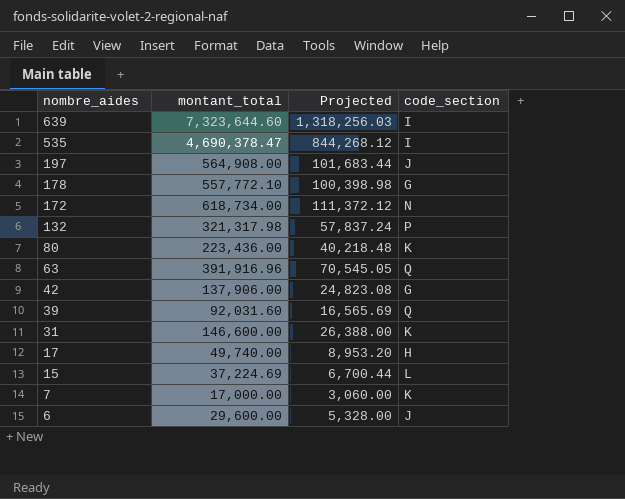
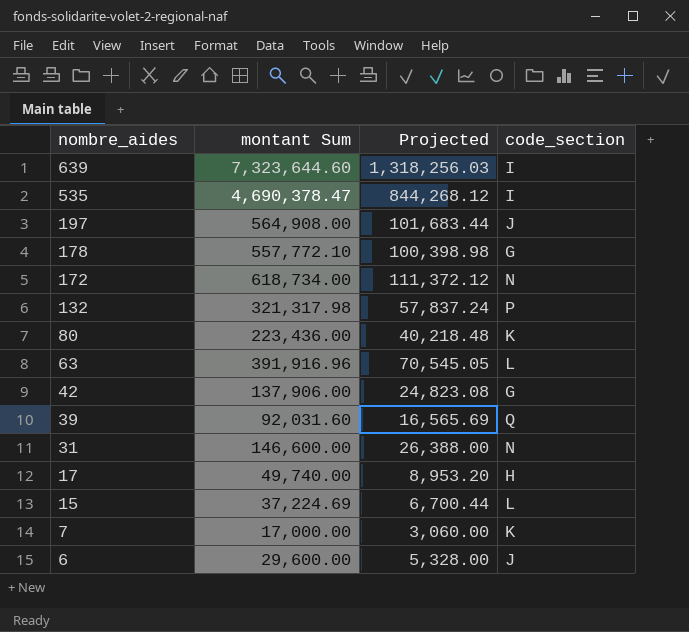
column name: montant_total -> montant Sum
63 | code_section: Q -> L
31 | code_section: K -> N

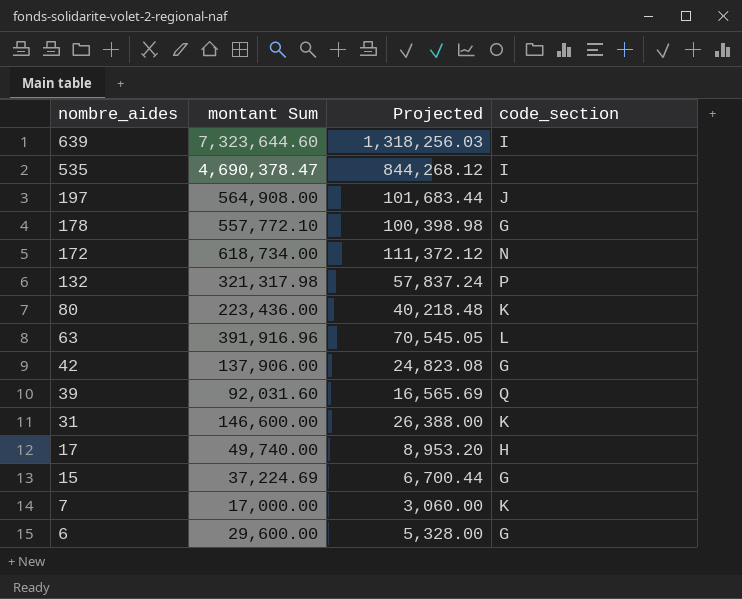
31 | code_section: N -> K
15 | code_section: L -> G
6 | code_section: J -> G

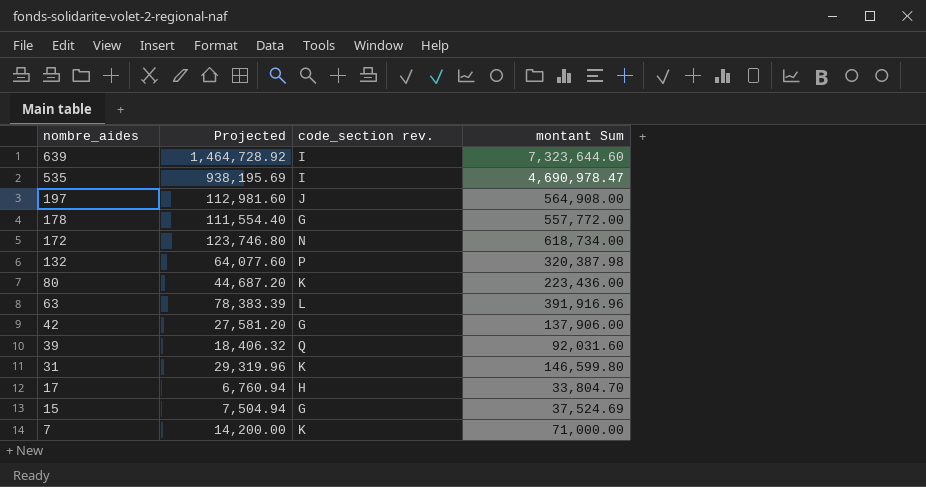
column Projected | formula: [montant Sum] * 0.18 -> [montant Sum] * 0.2
column name: code_section -> code_section rev.
column montant Sum | position: 2 -> 4
row 6: 29,600.00 | 5,328.00 | G -> none
535 | montant Sum: 4,690,378.47 -> 4,690,978.47
178 | montant Sum: 557,772.10 -> 557,772.00
132 | montant Sum: 321,317.98 -> 320,387.98
31 | montant Sum: 146,600.00 -> 146,599.80
17 | montant Sum: 49,740.00 -> 33,804.70
15 | montant Sum: 37,224.69 -> 37,524.69
7 | montant Sum: 17,000.00 -> 71,000.00

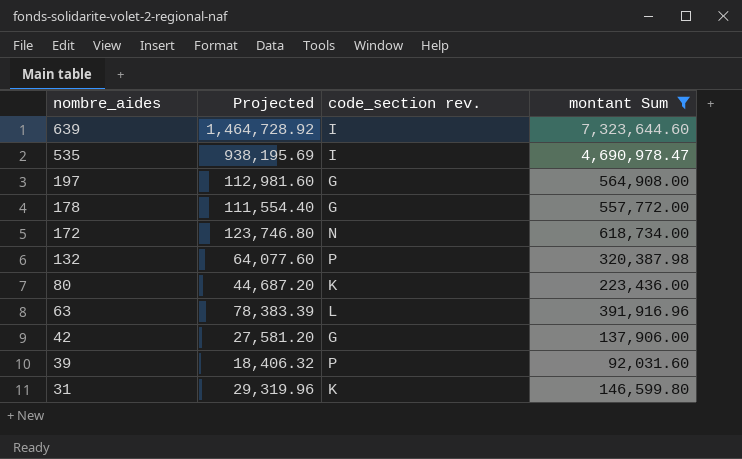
filter: none -> montant Sum >= 92,031.60
197 | code_section rev.: J -> G
39 | code_section rev.: Q -> P

